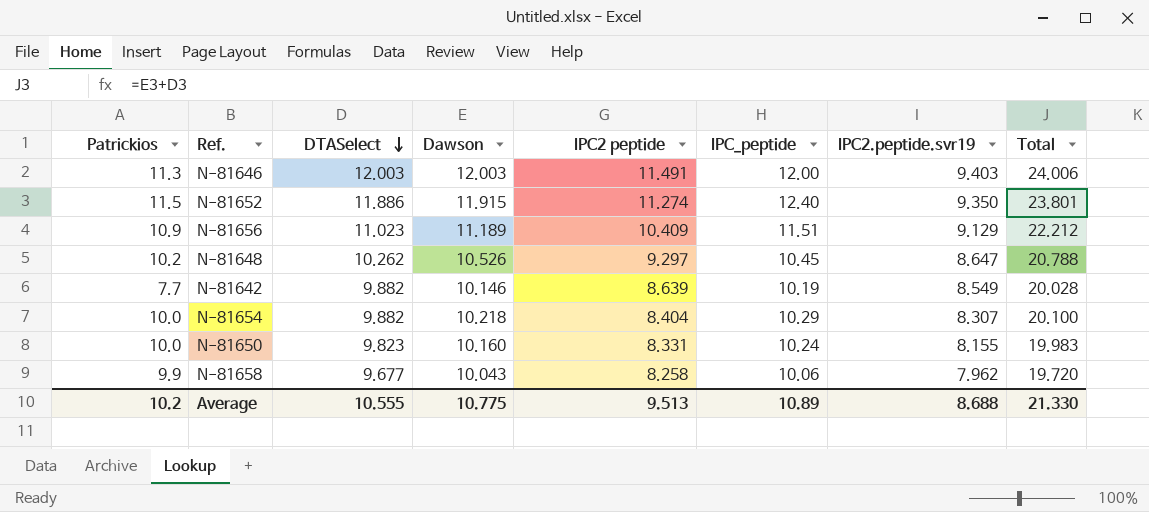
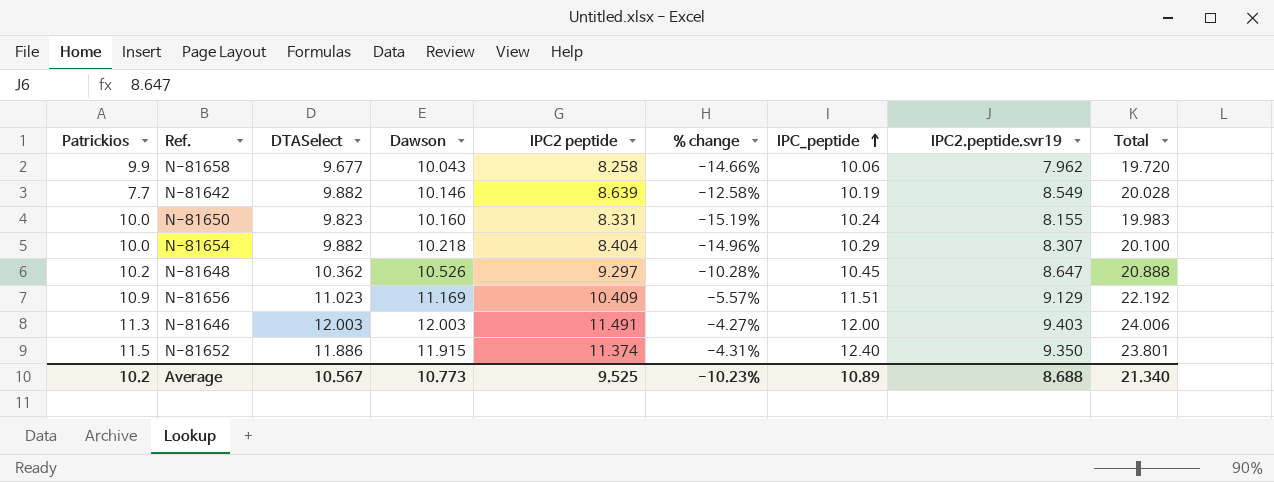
row order: DTASelect descending -> IPC_peptide ascending
column % change | formula: none -> ([IPC2 peptide] - [DTASelect]) / [DTASelect]
N-81648 | DTASelect: 10.262 -> 10.362
N-81648 | Total: 20.788 -> 20.888
N-81656 | Dawson: 11.189 -> 11.169
N-81656 | Total: 22.212 -> 22.192
N-81652 | IPC2 peptide: 11.274 -> 11.374
Average | DTASelect: 10.555 -> 10.567
Average | Dawson: 10.775 -> 10.773
Average | IPC2 peptide: 9.513 -> 9.525
Average | Total: 21.330 -> 21.340

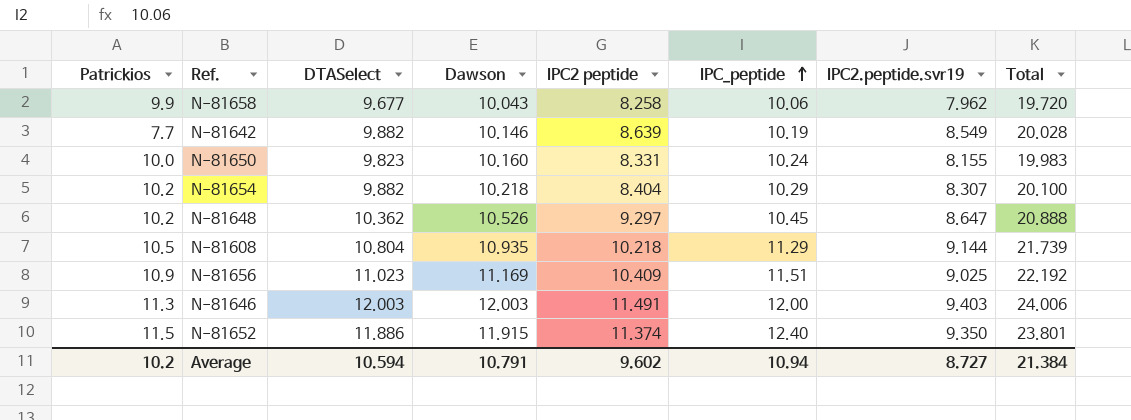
column % change | formula: ([IPC2 peptide] - [DTASelect]) / [DTASelect] -> none
N-81654 | Patrickios: 10.0 -> 10.2
row N-81608: none -> 10.5 | 10.804 | 10.935 | 10.218 | 11.29 | 9.144 | 21.739
N-81656 | IPC2.peptide.svr19: 9.129 -> 9.025
Average | DTASelect: 10.567 -> 10.594
Average | Dawson: 10.773 -> 10.791
Average | IPC2 peptide: 9.525 -> 9.602
Average | IPC_peptide: 10.89 -> 10.94
Average | IPC2.peptide.svr19: 8.688 -> 8.727
Average | Total: 21.340 -> 21.384

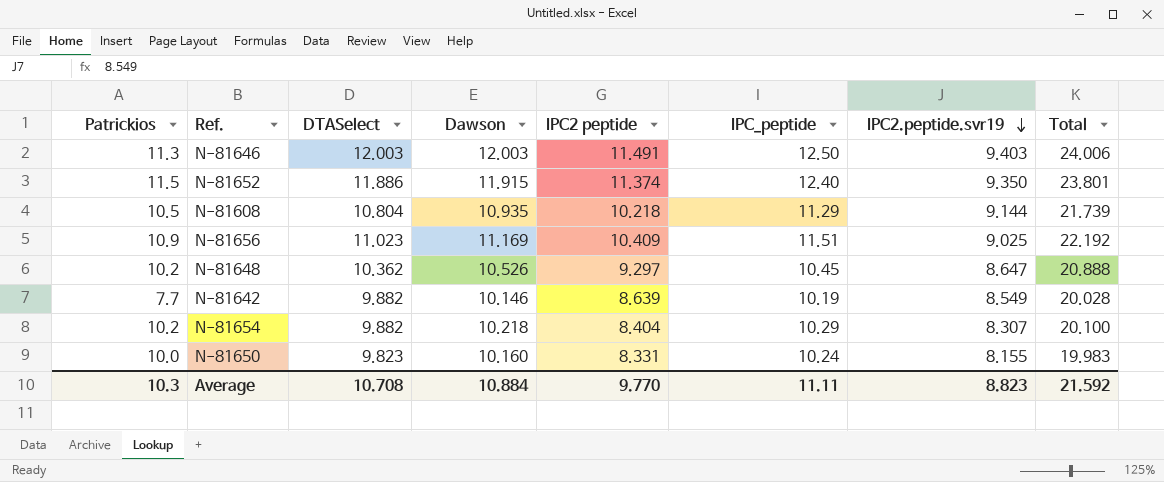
row order: IPC_peptide ascending -> IPC2.peptide.svr19 descending
row N-81658: 9.9 | 9.677 | 10.043 | 8.258 | 10.06 | 7.962 | 19.720 -> none
N-81646 | IPC_peptide: 12.00 -> 12.50
Average | Patrickios: 10.2 -> 10.3
Average | DTASelect: 10.594 -> 10.708
Average | Dawson: 10.791 -> 10.884
Average | IPC2 peptide: 9.602 -> 9.770
Average | IPC_peptide: 10.94 -> 11.11
Average | IPC2.peptide.svr19: 8.727 -> 8.823
Average | Total: 21.384 -> 21.592

